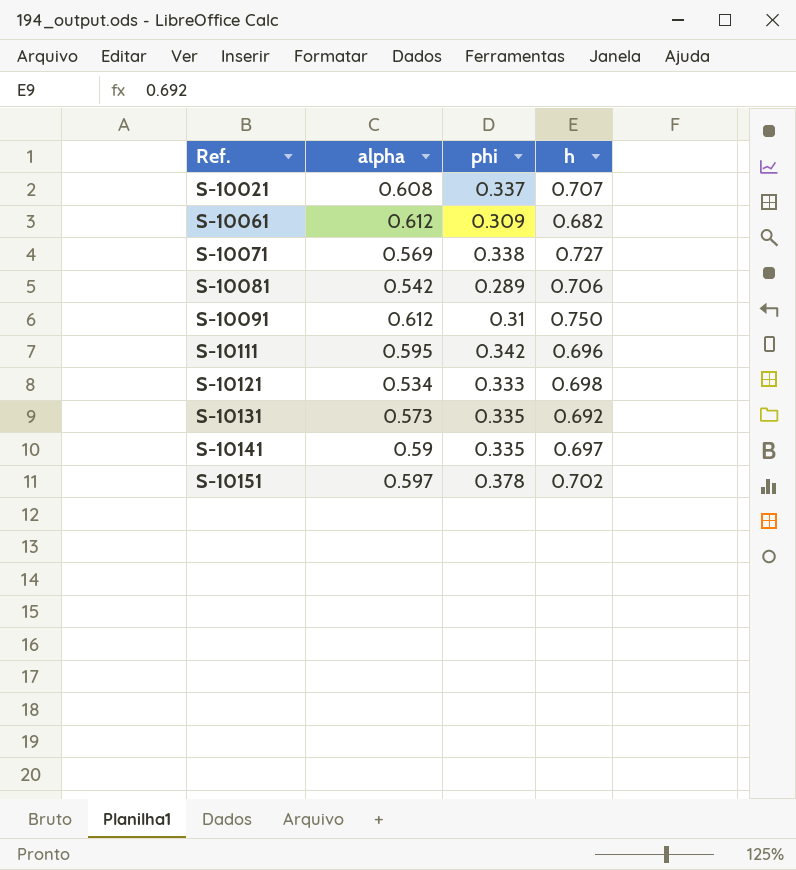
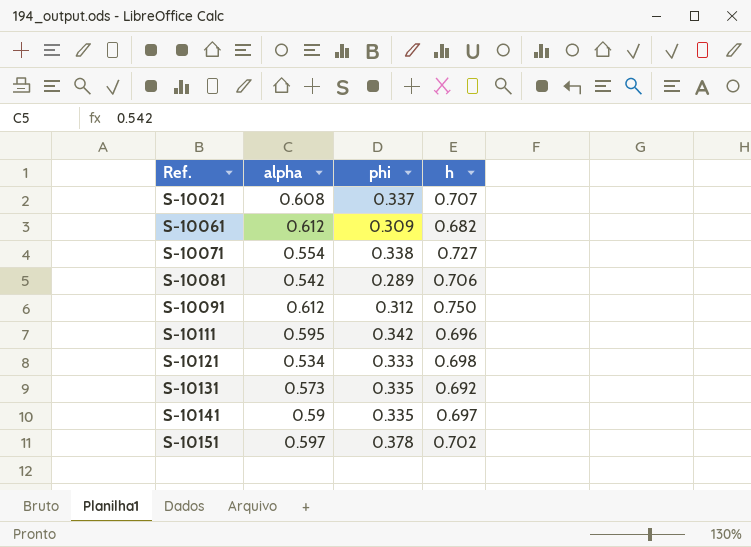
S-10071 | alpha: 0.569 -> 0.554
S-10091 | phi: 0.31 -> 0.312

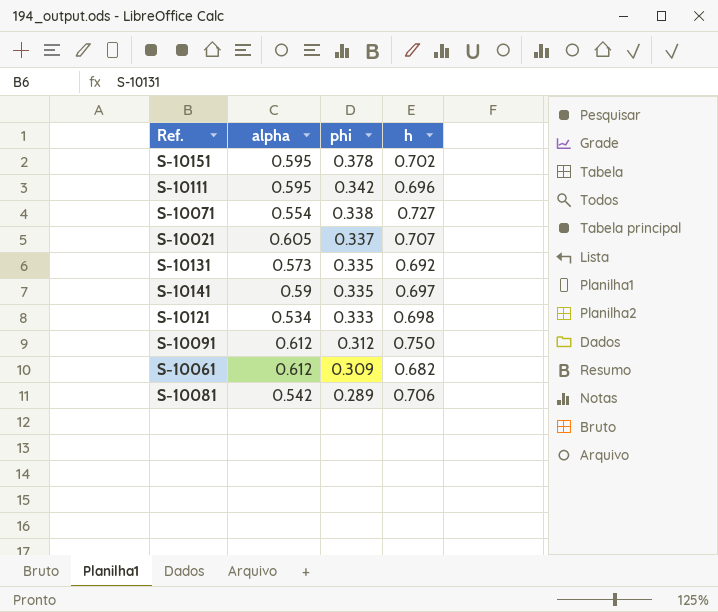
row order: Ref. ascending -> phi descending
S-10151 | alpha: 0.597 -> 0.595
S-10021 | alpha: 0.608 -> 0.605

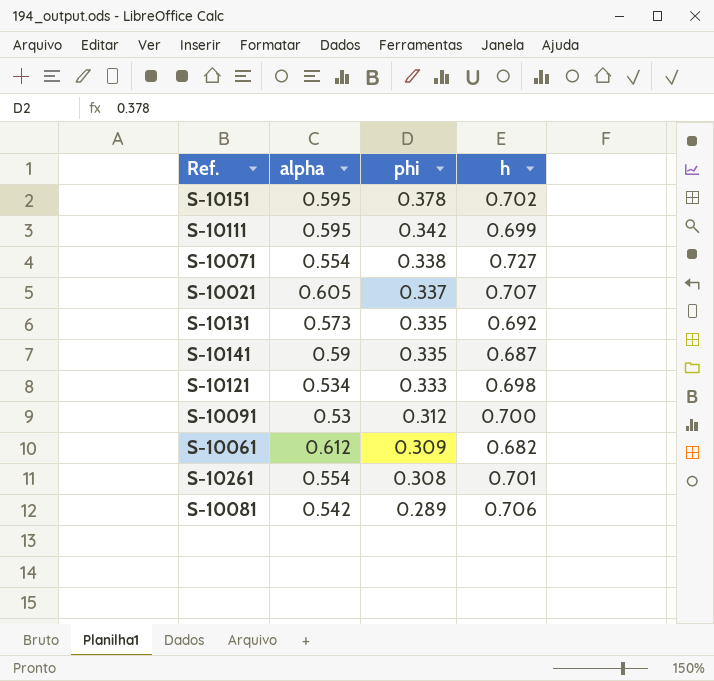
S-10111 | h: 0.696 -> 0.699
S-10141 | h: 0.697 -> 0.687
S-10091 | alpha: 0.612 -> 0.53
S-10091 | h: 0.750 -> 0.700
row S-10261: none -> 0.554 | 0.308 | 0.701

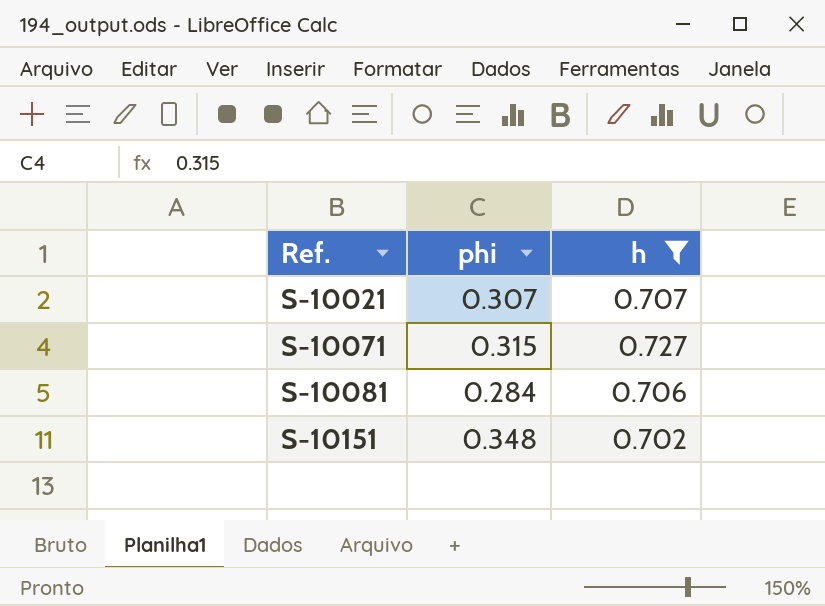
filter: none -> h >= 0.702
row order: phi descending -> Ref. ascending
column alpha | position: 2 -> none
S-10021 | phi: 0.337 -> 0.307
S-10071 | phi: 0.338 -> 0.315
S-10081 | phi: 0.289 -> 0.284
S-10151 | phi: 0.378 -> 0.348

